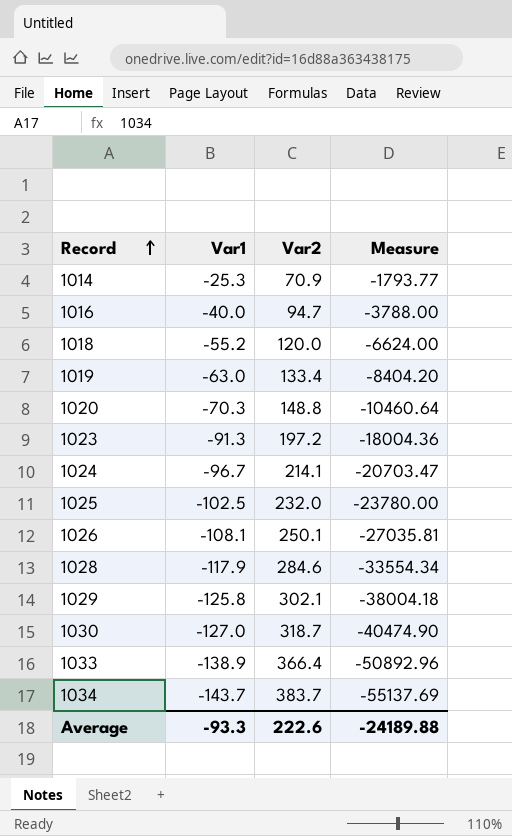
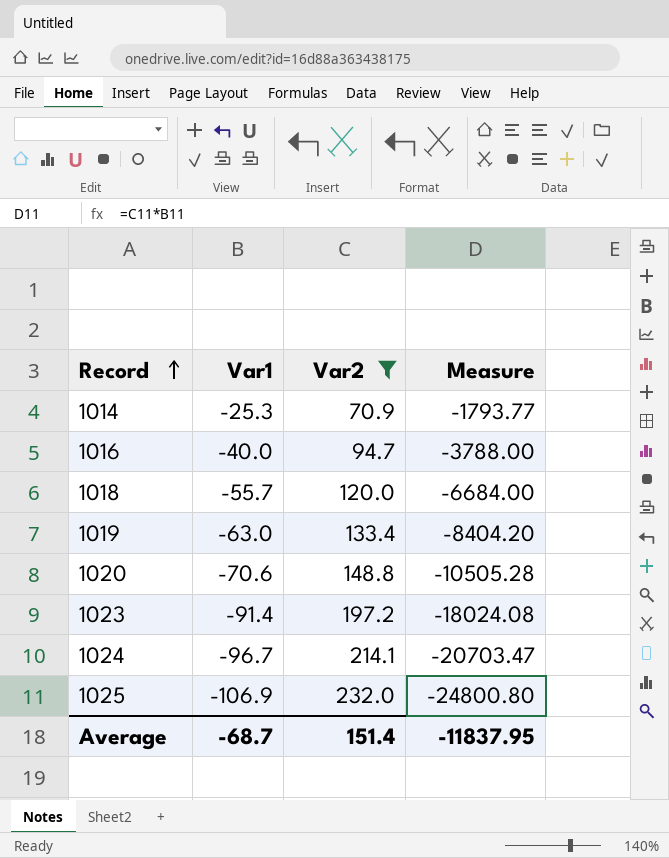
filter: none -> Var2 <= 232.0
1018 | Var1: -55.2 -> -55.7
1018 | Measure: -6624.00 -> -6684.00
1020 | Var1: -70.3 -> -70.6
1020 | Measure: -10460.64 -> -10505.28
1023 | Var1: -91.3 -> -91.4
1023 | Measure: -18004.36 -> -18024.08
1025 | Var1: -102.5 -> -106.9
1025 | Measure: -23780.00 -> -24800.80
Average | Var1: -93.3 -> -68.7
Average | Var2: 222.6 -> 151.4
Average | Measure: -24189.88 -> -11837.95

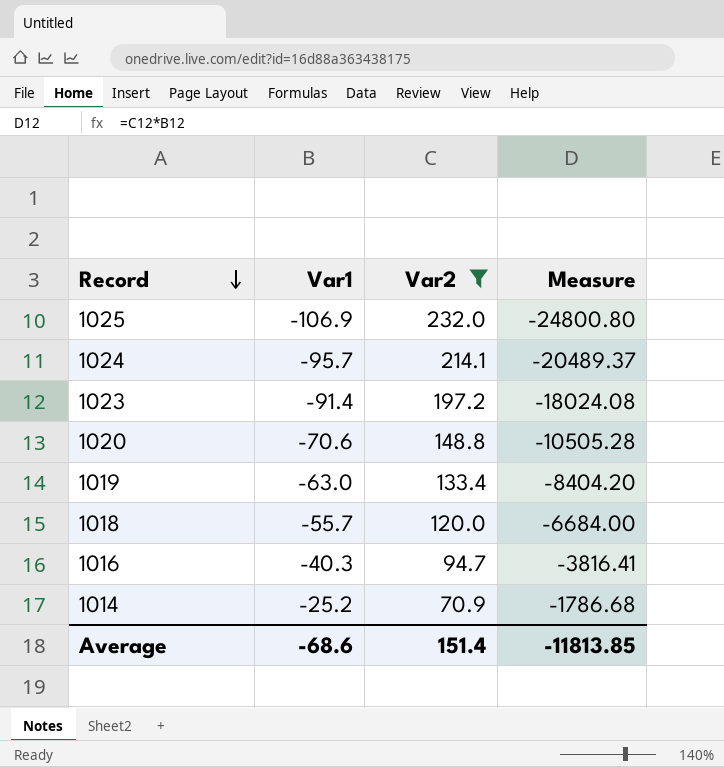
row order: Record ascending -> Record descending
1024 | Var1: -96.7 -> -95.7
1024 | Measure: -20703.47 -> -20489.37
1016 | Var1: -40.0 -> -40.3
1016 | Measure: -3788.00 -> -3816.41
1014 | Var1: -25.3 -> -25.2
1014 | Measure: -1793.77 -> -1786.68
Average | Var1: -68.7 -> -68.6
Average | Measure: -11837.95 -> -11813.85

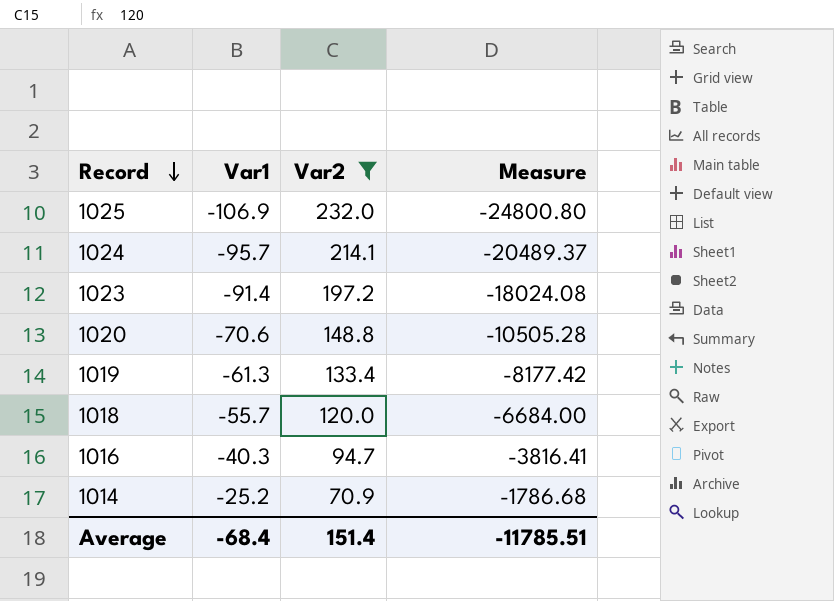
1019 | Var1: -63.0 -> -61.3
1019 | Measure: -8404.20 -> -8177.42
Average | Var1: -68.6 -> -68.4
Average | Measure: -11813.85 -> -11785.51

